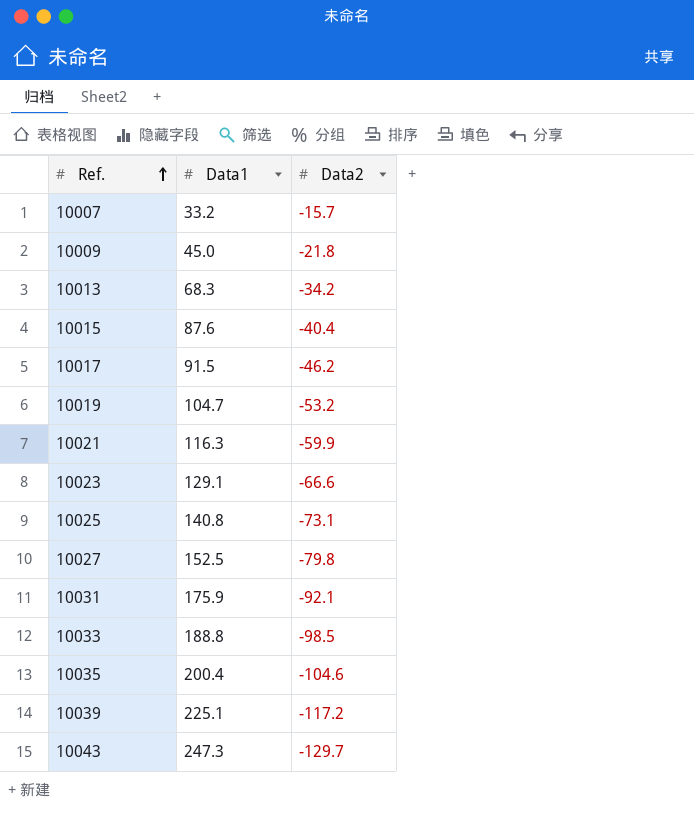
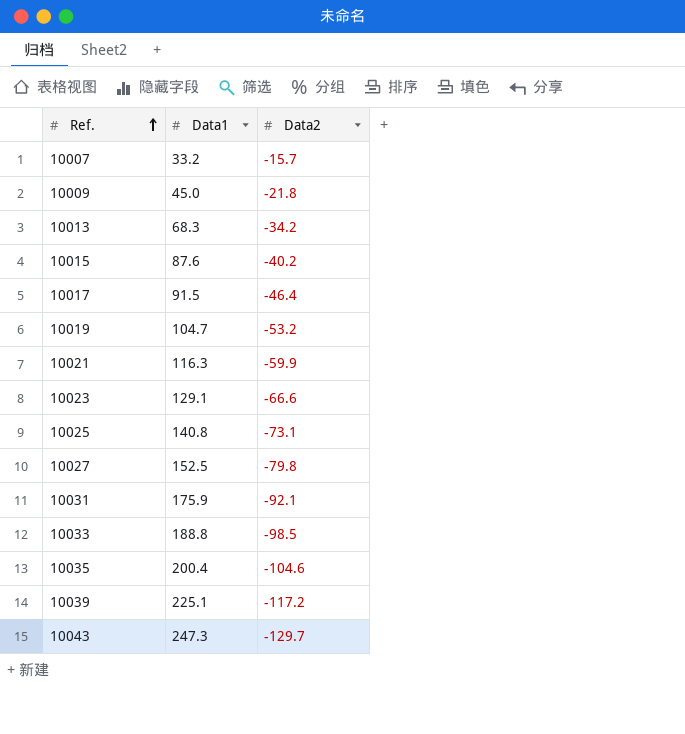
10015 | Data2: -40.4 -> -40.2
10017 | Data2: -46.2 -> -46.4

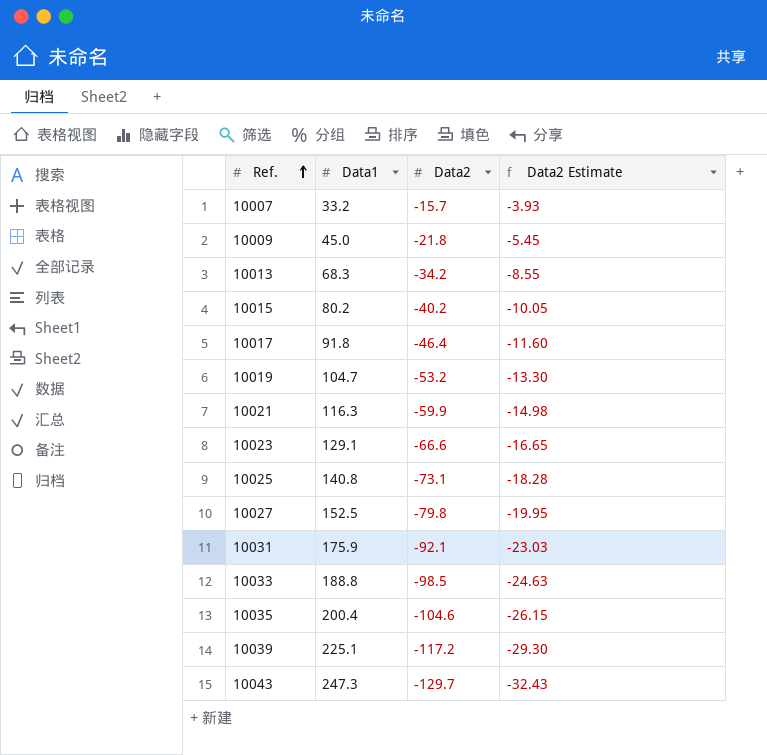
column Data2 Estimate | formula: none -> [Data2] * 0.25
10015 | Data1: 87.6 -> 80.2
10017 | Data1: 91.5 -> 91.8

